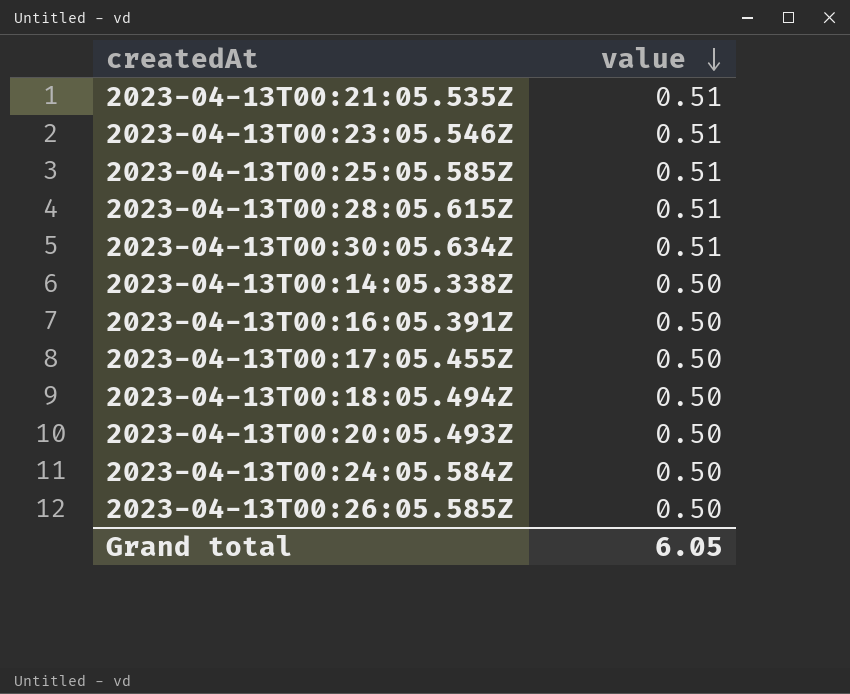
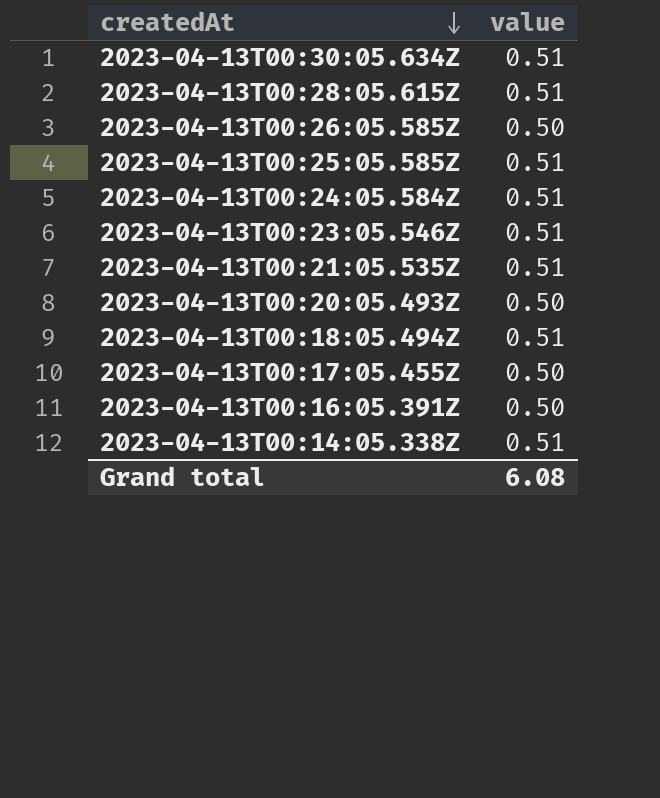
row order: value descending -> createdAt descending
2023-04-13T00:24:05.584Z | value: 0.50 -> 0.51
2023-04-13T00:18:05.494Z | value: 0.50 -> 0.51
2023-04-13T00:14:05.338Z | value: 0.50 -> 0.51
Grand total | value: 6.05 -> 6.08

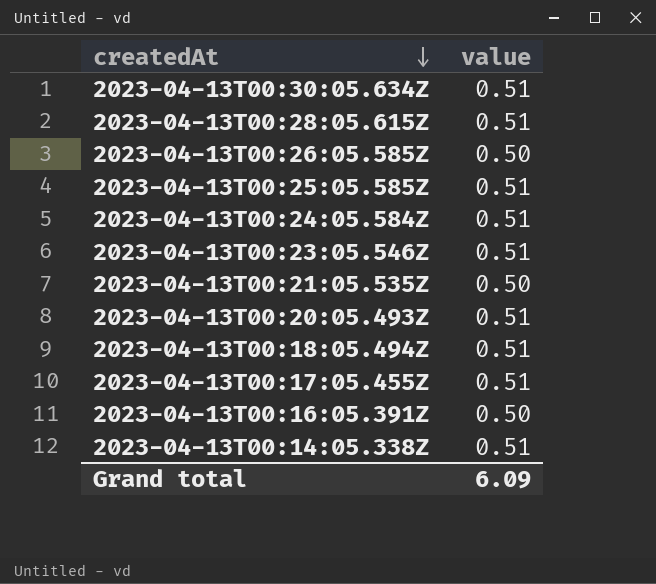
2023-04-13T00:21:05.535Z | value: 0.51 -> 0.50
2023-04-13T00:20:05.493Z | value: 0.50 -> 0.51
2023-04-13T00:17:05.455Z | value: 0.50 -> 0.51
Grand total | value: 6.08 -> 6.09

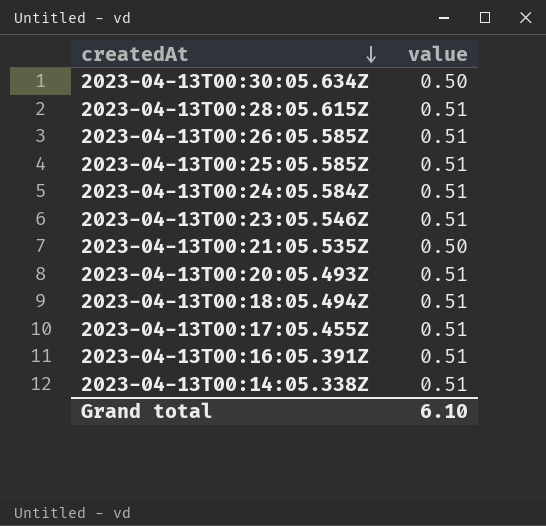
2023-04-13T00:30:05.634Z | value: 0.51 -> 0.50
2023-04-13T00:26:05.585Z | value: 0.50 -> 0.51
2023-04-13T00:16:05.391Z | value: 0.50 -> 0.51
Grand total | value: 6.09 -> 6.10

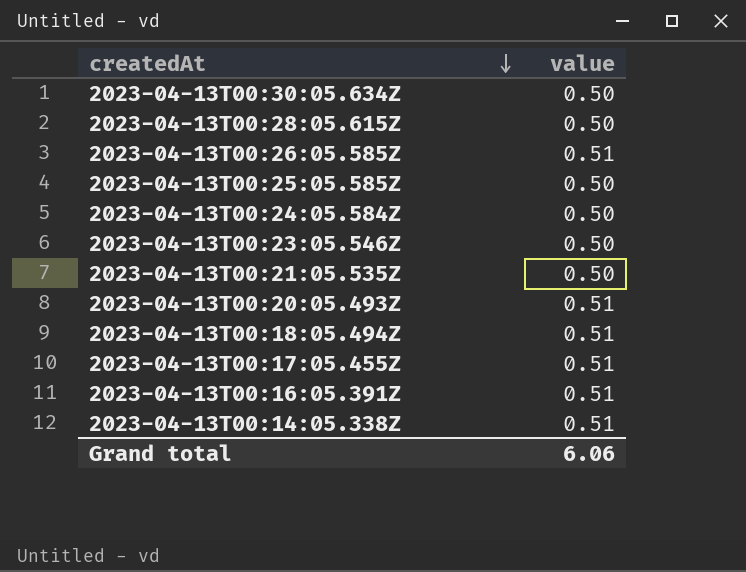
2023-04-13T00:28:05.615Z | value: 0.51 -> 0.50
2023-04-13T00:25:05.585Z | value: 0.51 -> 0.50
2023-04-13T00:24:05.584Z | value: 0.51 -> 0.50
2023-04-13T00:23:05.546Z | value: 0.51 -> 0.50
Grand total | value: 6.10 -> 6.06

